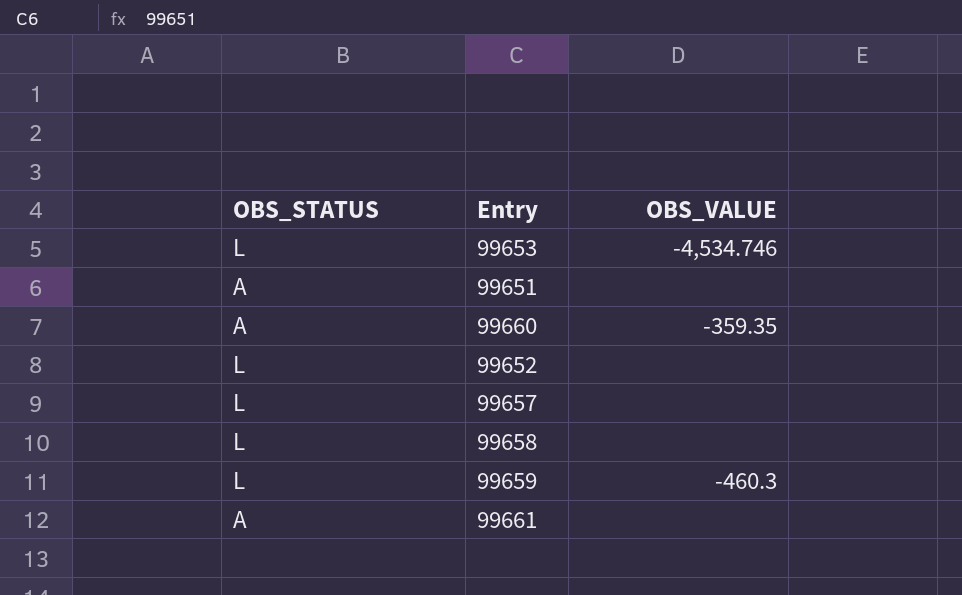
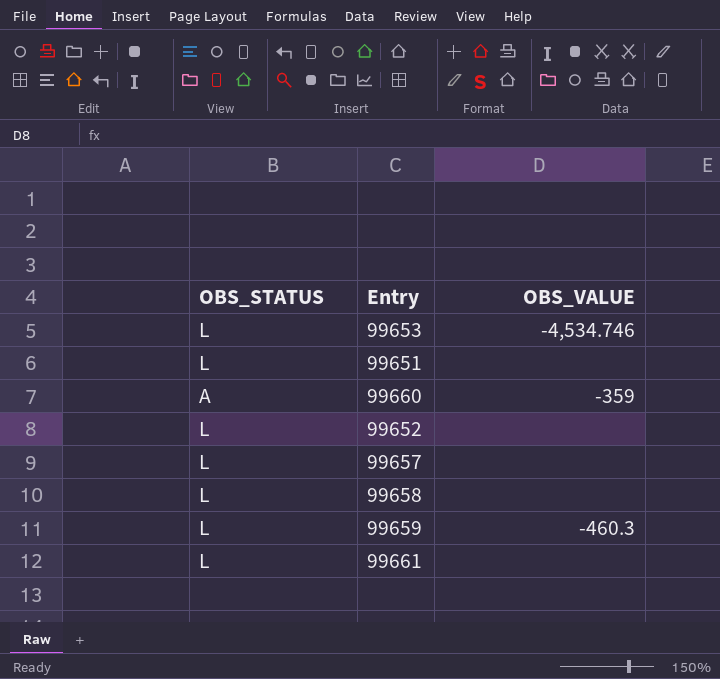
99651 | OBS_STATUS: A -> L
99660 | OBS_VALUE: -359.35 -> -359
99661 | OBS_STATUS: A -> L

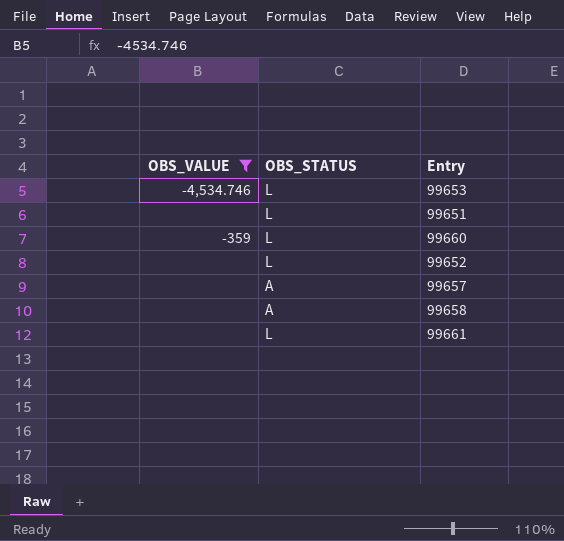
filter: none -> OBS_VALUE != -460.3
column OBS_VALUE | position: 3 -> 1
99660 | OBS_STATUS: A -> L
99657 | OBS_STATUS: L -> A
99658 | OBS_STATUS: L -> A

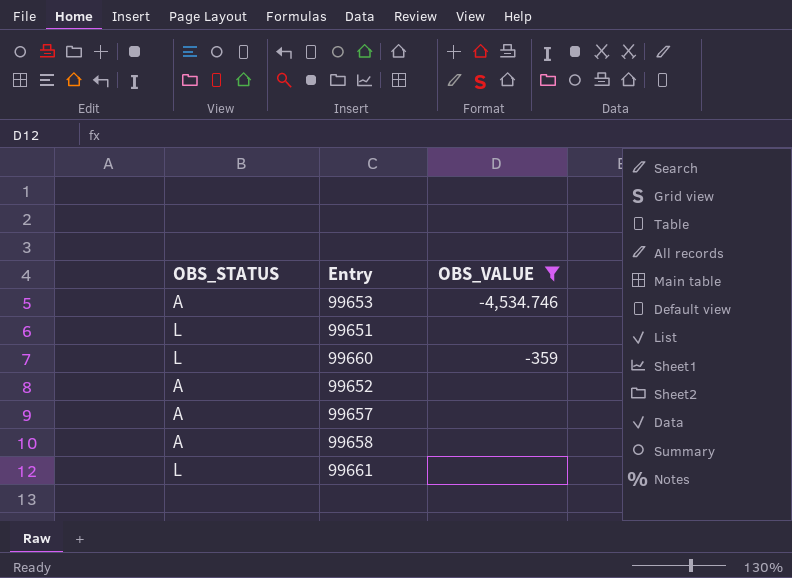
column OBS_VALUE | position: 1 -> 3
99653 | OBS_STATUS: L -> A
99652 | OBS_STATUS: L -> A

